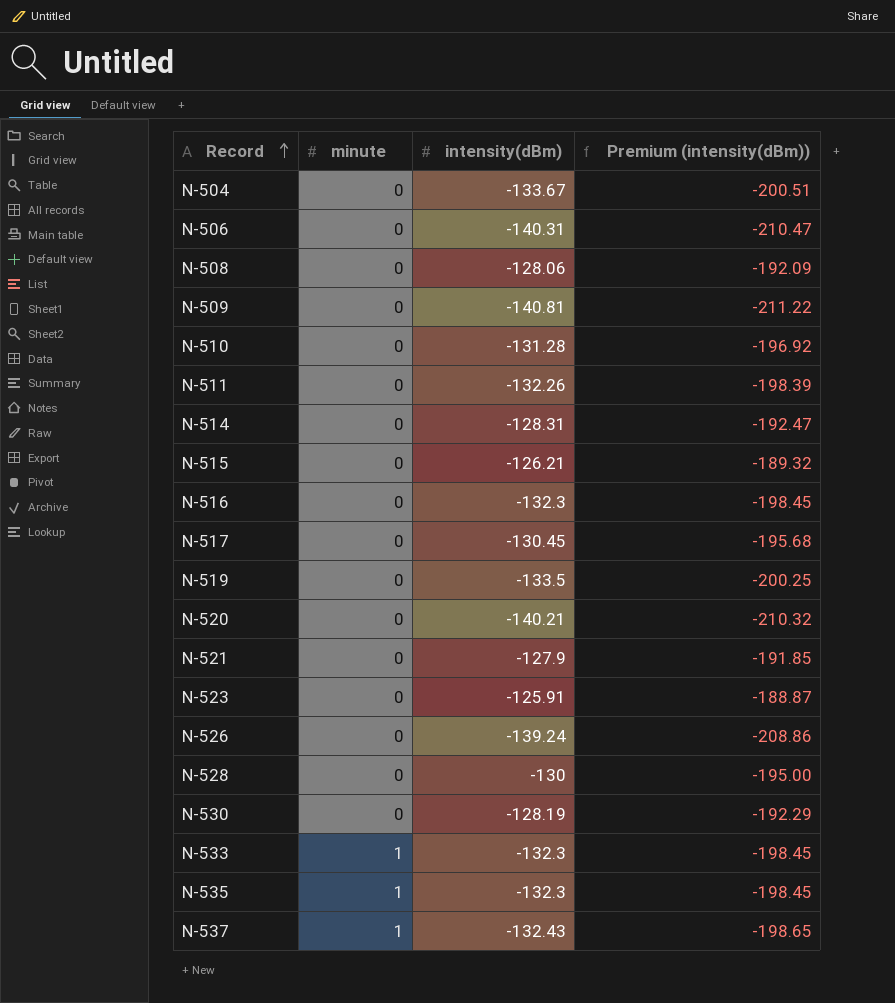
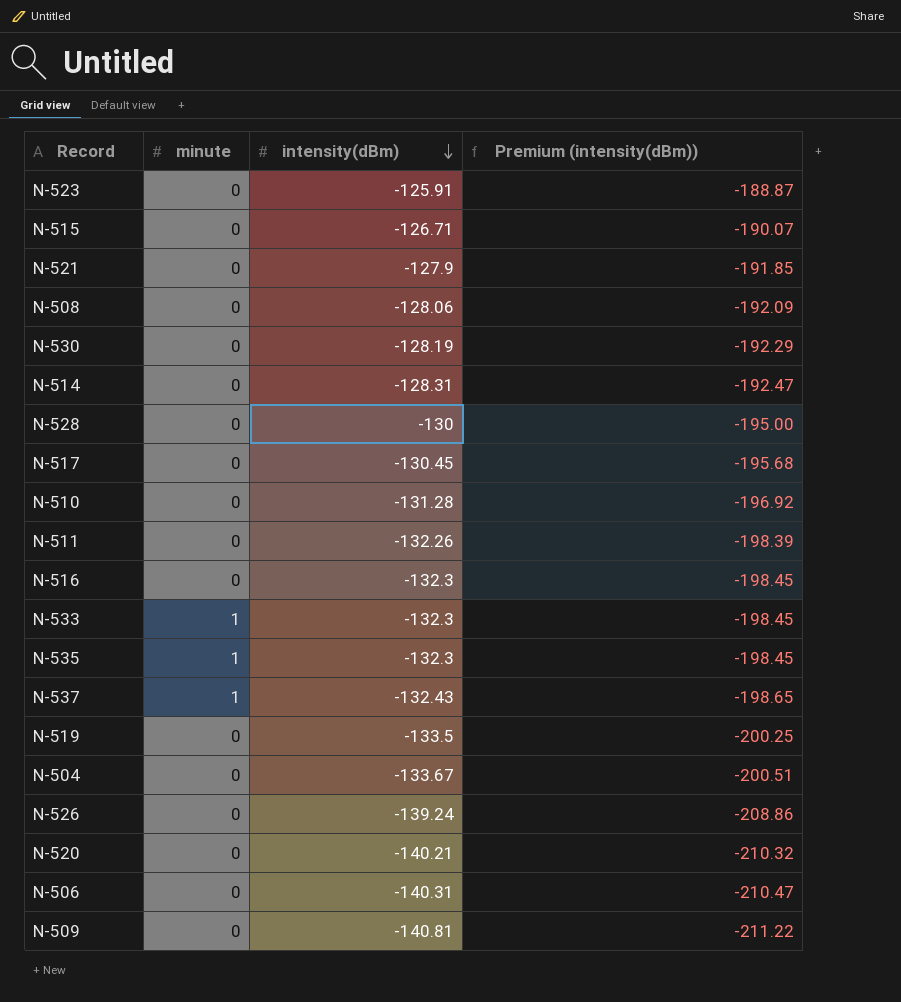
row order: Record ascending -> intensity(dBm) descending
N-515 | intensity(dBm): -126.21 -> -126.71
N-515 | Premium (intensity(dBm)): -189.32 -> -190.07

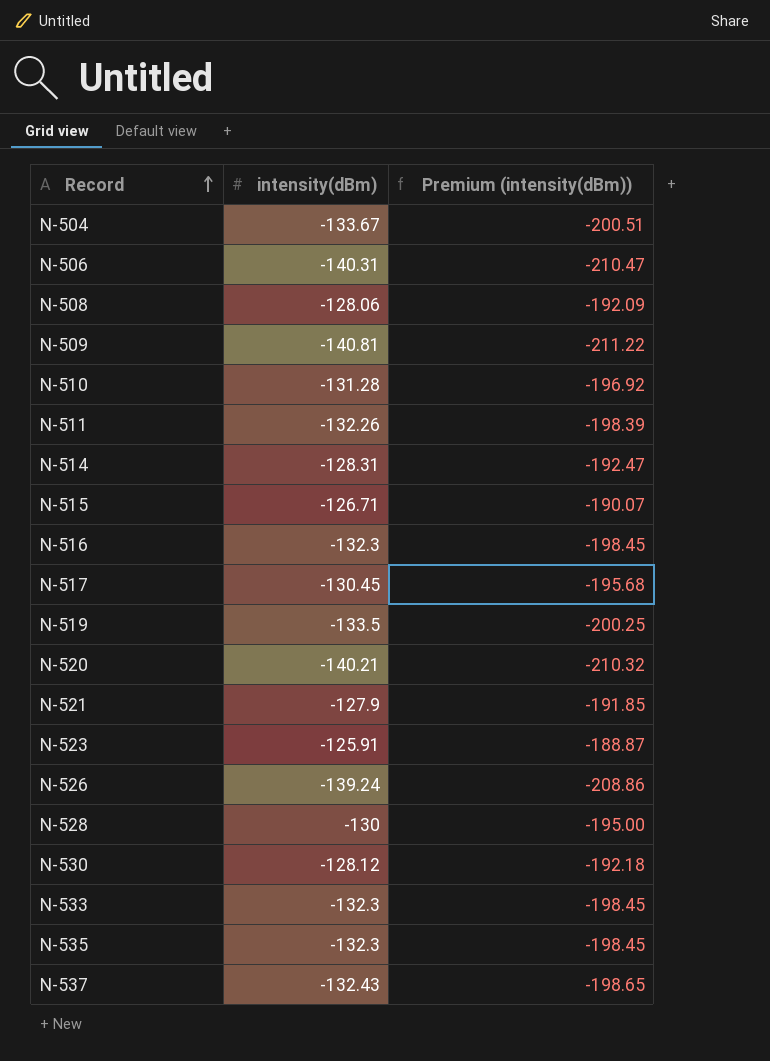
row order: intensity(dBm) descending -> Record ascending
column minute | position: 2 -> none
N-530 | intensity(dBm): -128.19 -> -128.12
N-530 | Premium (intensity(dBm)): -192.29 -> -192.18

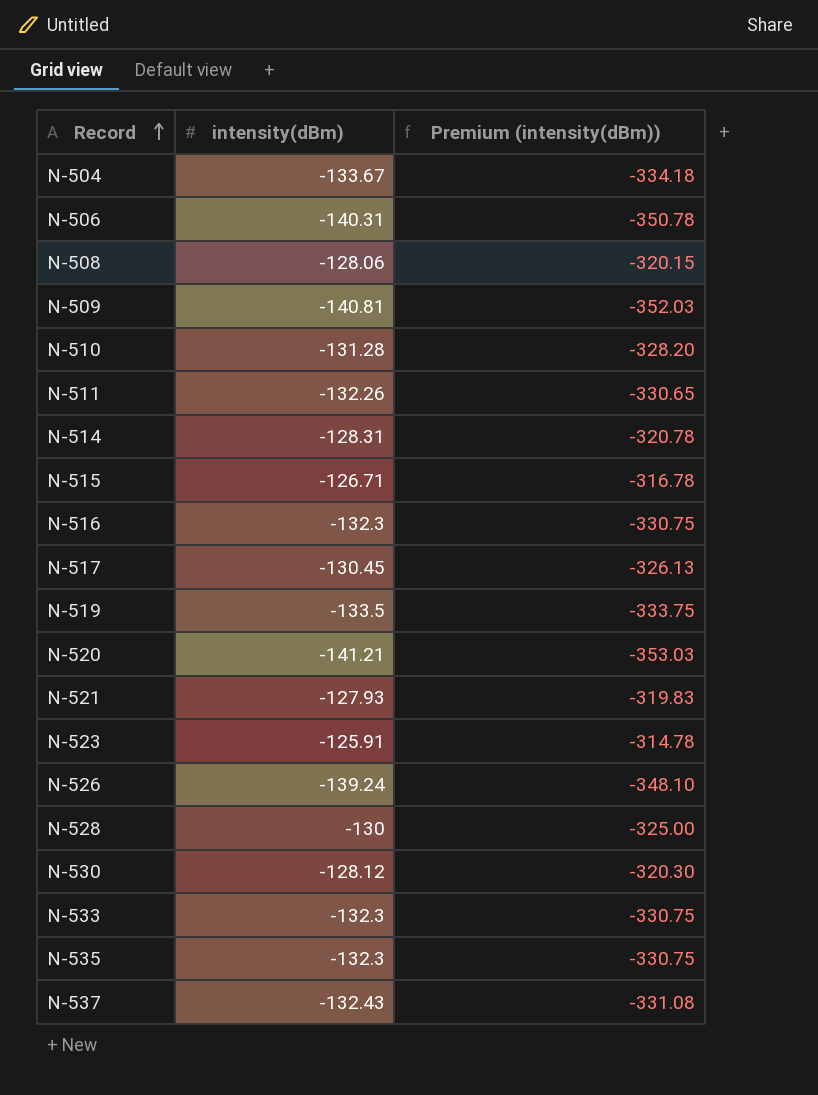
column Premium (intensity(dBm)) | formula: [intensity(dBm)] * 1.5 -> [intensity(dBm)] * 2.5
N-520 | intensity(dBm): -140.21 -> -141.21
N-521 | intensity(dBm): -127.9 -> -127.93

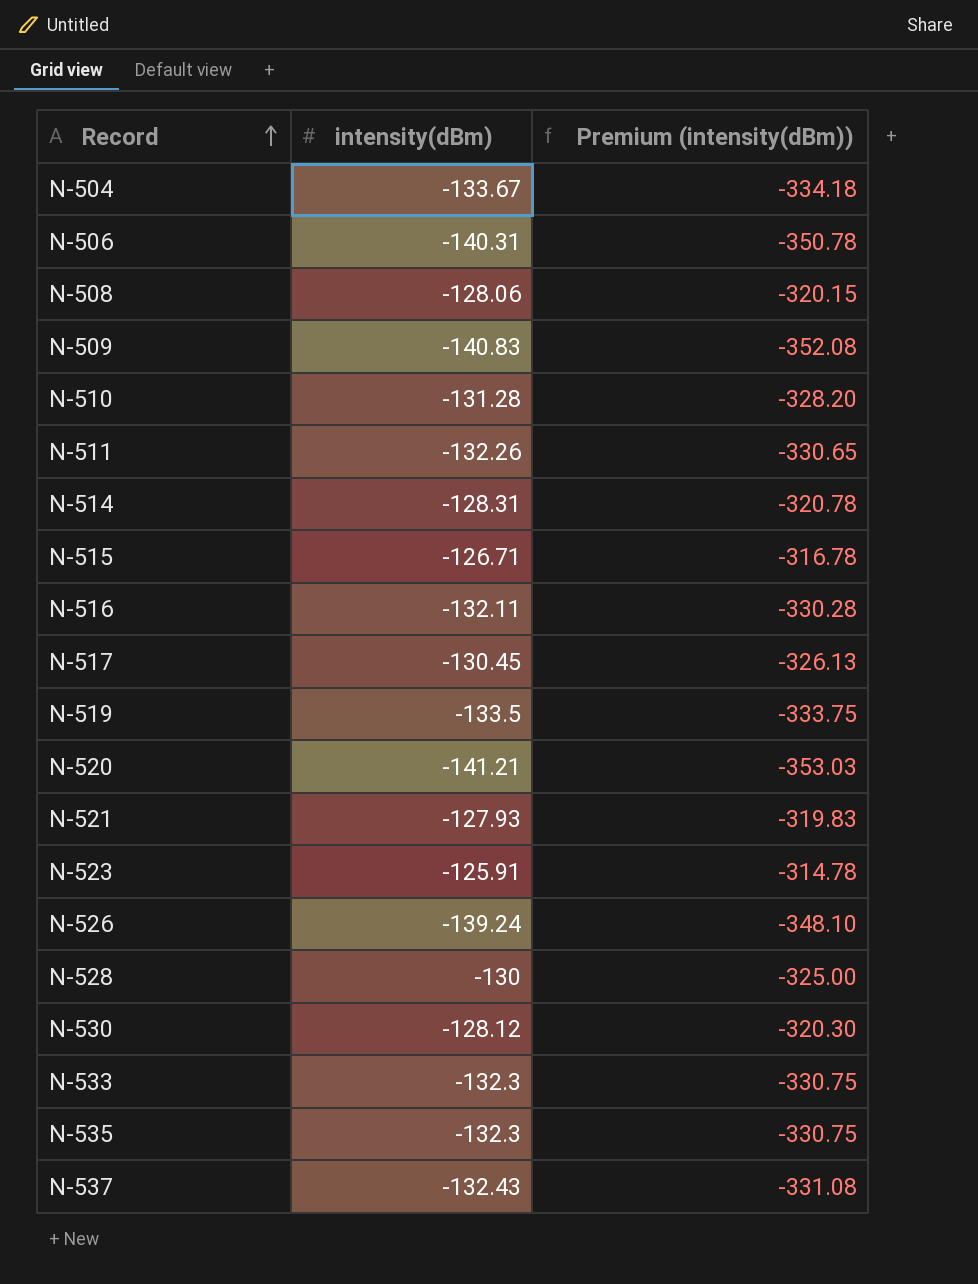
N-509 | intensity(dBm): -140.81 -> -140.83
N-509 | Premium (intensity(dBm)): -352.03 -> -352.08
N-516 | intensity(dBm): -132.3 -> -132.11
N-516 | Premium (intensity(dBm)): -330.75 -> -330.28

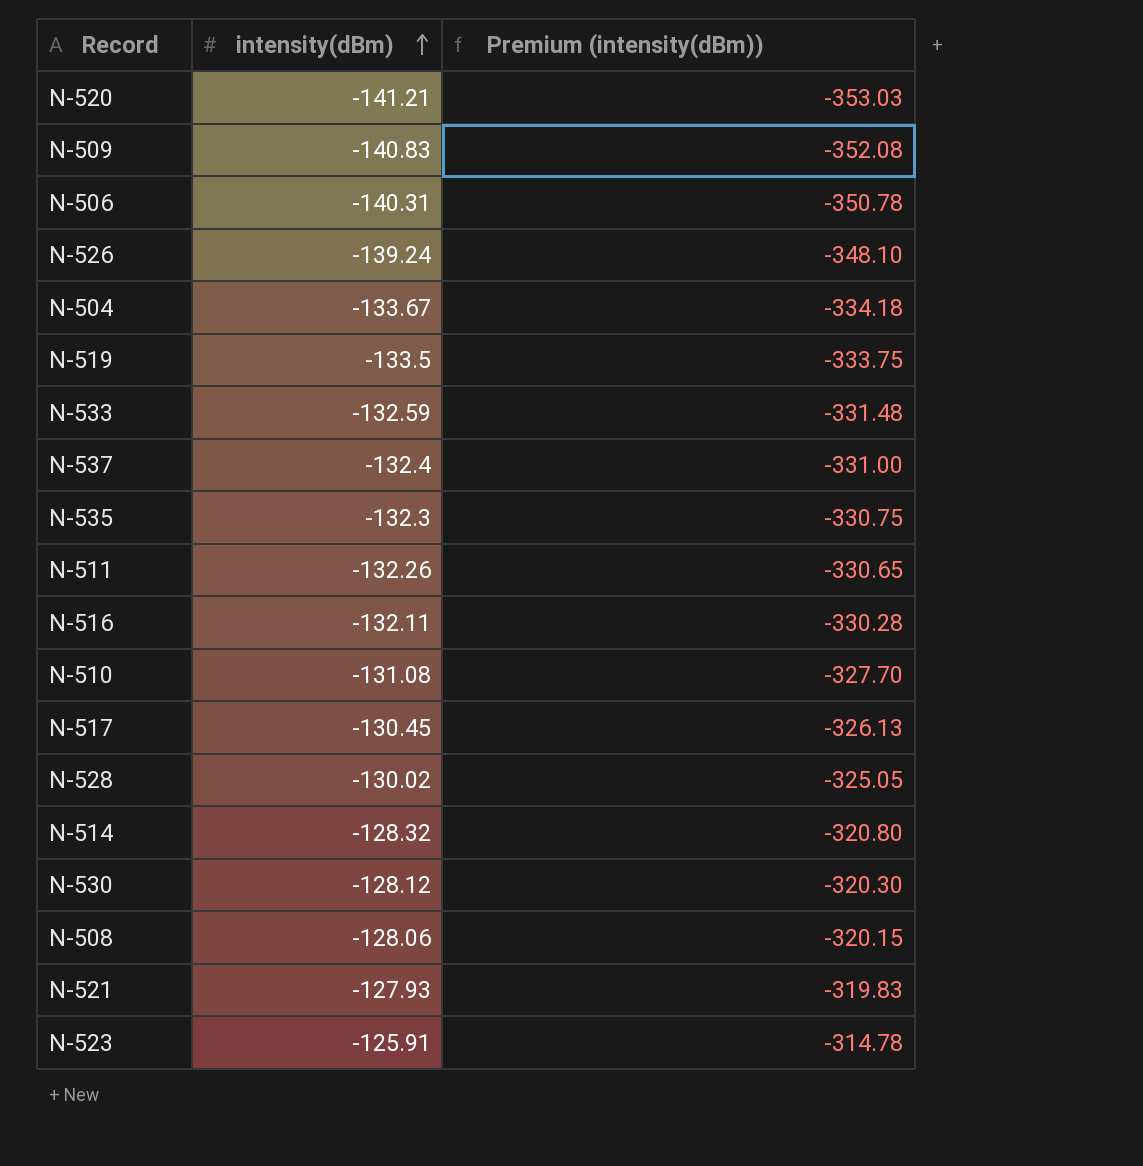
row order: Record ascending -> intensity(dBm) ascending
row N-515: -126.71 | -316.78 -> none
N-533 | intensity(dBm): -132.3 -> -132.59
N-533 | Premium (intensity(dBm)): -330.75 -> -331.48
N-537 | intensity(dBm): -132.43 -> -132.4
N-537 | Premium (intensity(dBm)): -331.08 -> -331.00
N-510 | intensity(dBm): -131.28 -> -131.08
N-510 | Premium (intensity(dBm)): -328.20 -> -327.70
N-528 | intensity(dBm): -130 -> -130.02
N-528 | Premium (intensity(dBm)): -325.00 -> -325.05
N-514 | intensity(dBm): -128.31 -> -128.32
N-514 | Premium (intensity(dBm)): -320.78 -> -320.80

